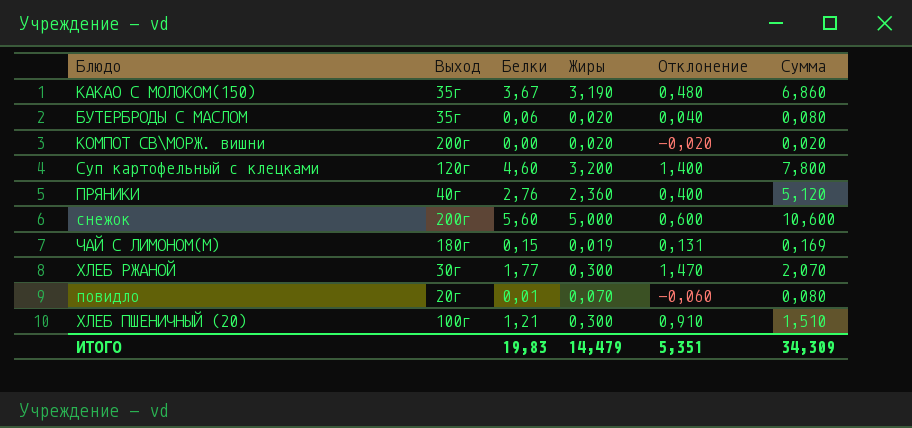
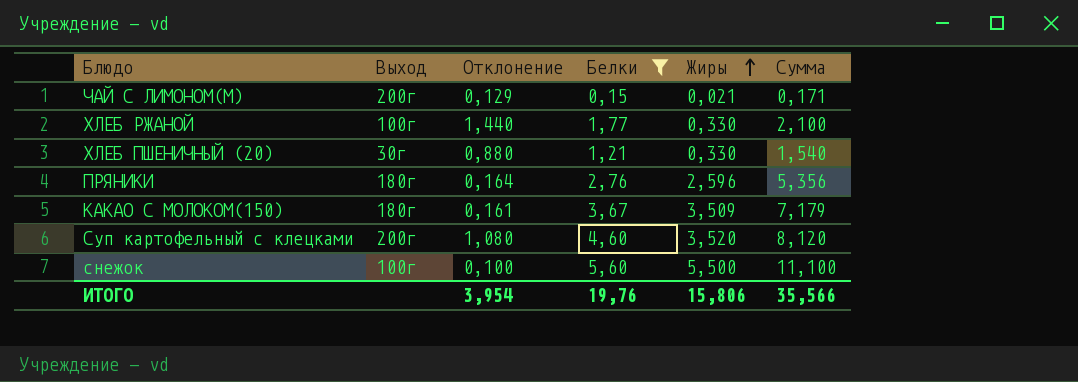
filter: none -> Белки >= 0,15
row order: none -> Жиры ascending
column Отклонение | position: 5 -> 3
ЧАЙ С ЛИМОНОМ(М) | Выход: 180г -> 200г
ЧАЙ С ЛИМОНОМ(М) | Отклонение: 0,131 -> 0,129
ЧАЙ С ЛИМОНОМ(М) | Жиры: 0,019 -> 0,021
ЧАЙ С ЛИМОНОМ(М) | Сумма: 0,169 -> 0,171
ХЛЕБ РЖАНОЙ | Выход: 30г -> 100г
ХЛЕБ РЖАНОЙ | Отклонение: 1,470 -> 1,440
ХЛЕБ РЖАНОЙ | Жиры: 0,300 -> 0,330
ХЛЕБ РЖАНОЙ | Сумма: 2,070 -> 2,100
ХЛЕБ ПШЕНИЧНЫЙ (20) | Выход: 100г -> 30г
ХЛЕБ ПШЕНИЧНЫЙ (20) | Отклонение: 0,910 -> 0,880
ХЛЕБ ПШЕНИЧНЫЙ (20) | Жиры: 0,300 -> 0,330
ХЛЕБ ПШЕНИЧНЫЙ (20) | Сумма: 1,510 -> 1,540
ПРЯНИКИ | Выход: 40г -> 180г
ПРЯНИКИ | Отклонение: 0,400 -> 0,164
ПРЯНИКИ | Жиры: 2,360 -> 2,596
ПРЯНИКИ | Сумма: 5,120 -> 5,356
КАКАО С МОЛОКОМ(150) | Выход: 35г -> 180г
КАКАО С МОЛОКОМ(150) | Отклонение: 0,480 -> 0,161
КАКАО С МОЛОКОМ(150) | Жиры: 3,190 -> 3,509
КАКАО С МОЛОКОМ(150) | Сумма: 6,860 -> 7,179
Суп картофельный с клецками | Выход: 120г -> 200г
Суп картофельный с клецками | Отклонение: 1,400 -> 1,080
Суп картофельный с клецками | Жиры: 3,200 -> 3,520
Суп картофельный с клецками | Сумма: 7,800 -> 8,120
снежок | Выход: 200г -> 100г
снежок | Отклонение: 0,600 -> 0,100
снежок | Жиры: 5,000 -> 5,500
снежок | Сумма: 10,600 -> 11,100
ИТОГО | Отклонение: 5,351 -> 3,954
ИТОГО | Белки: 19,83 -> 19,76
ИТОГО | Жиры: 14,479 -> 15,806
ИТОГО | Сумма: 34,309 -> 35,566

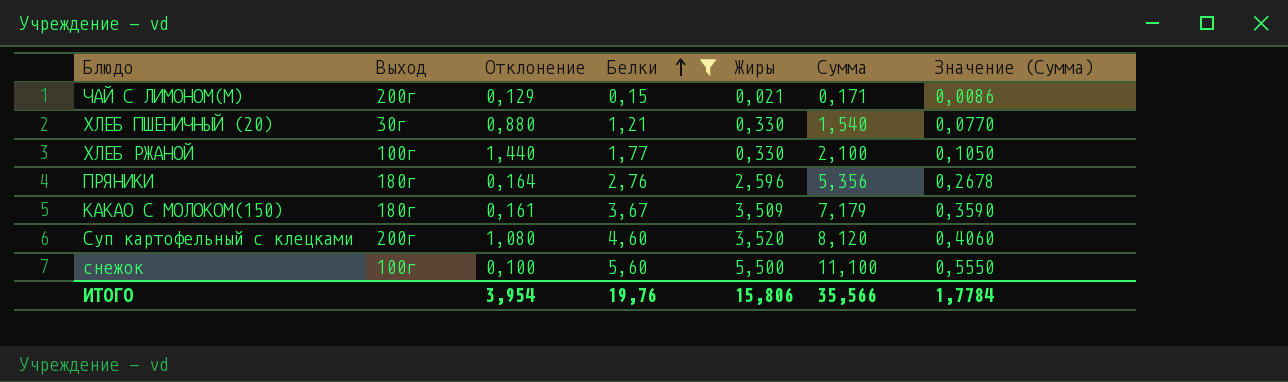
row order: Жиры ascending -> Белки ascending
column Значение (Сумма) | formula: none -> [Сумма] * 0,05

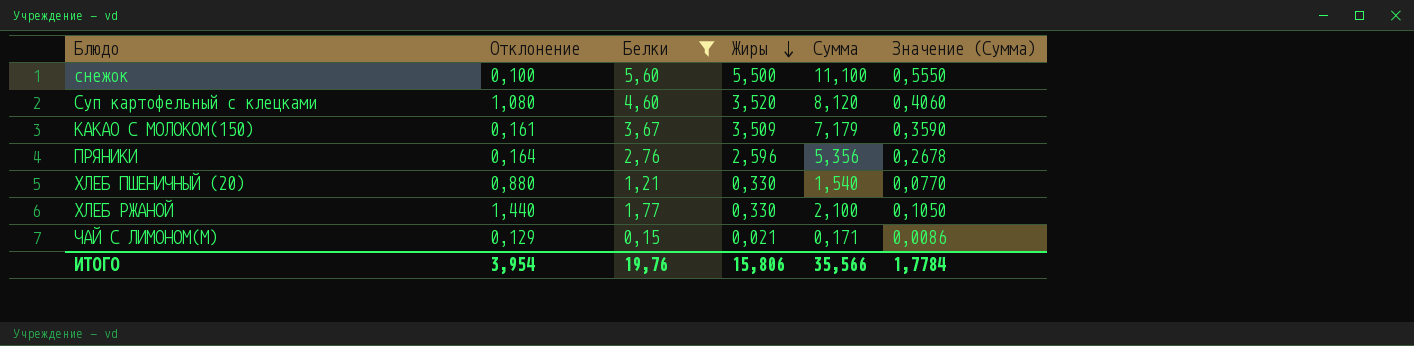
row order: Белки ascending -> Жиры descending
column Выход | position: 2 -> none

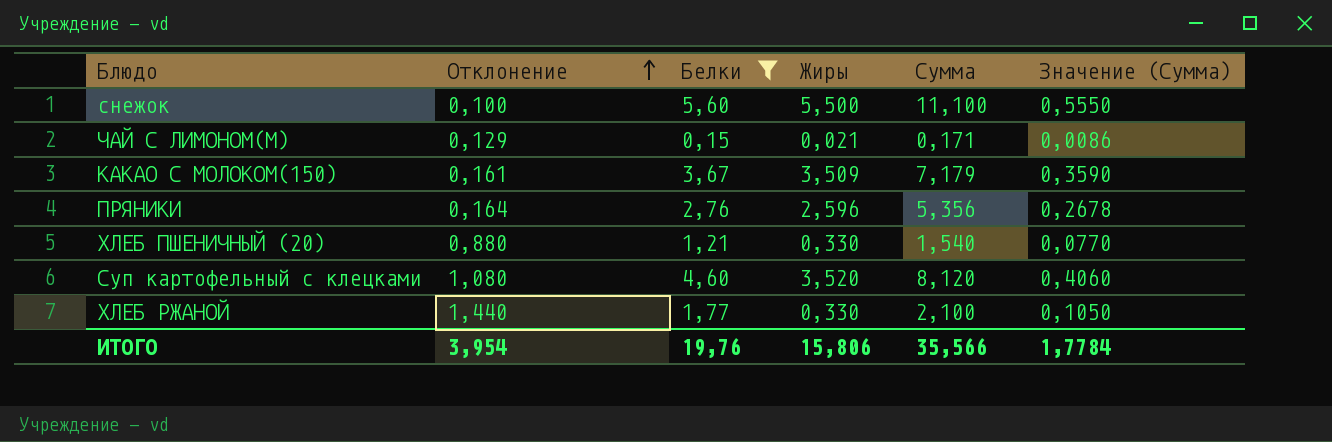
row order: Жиры descending -> Отклонение ascending

